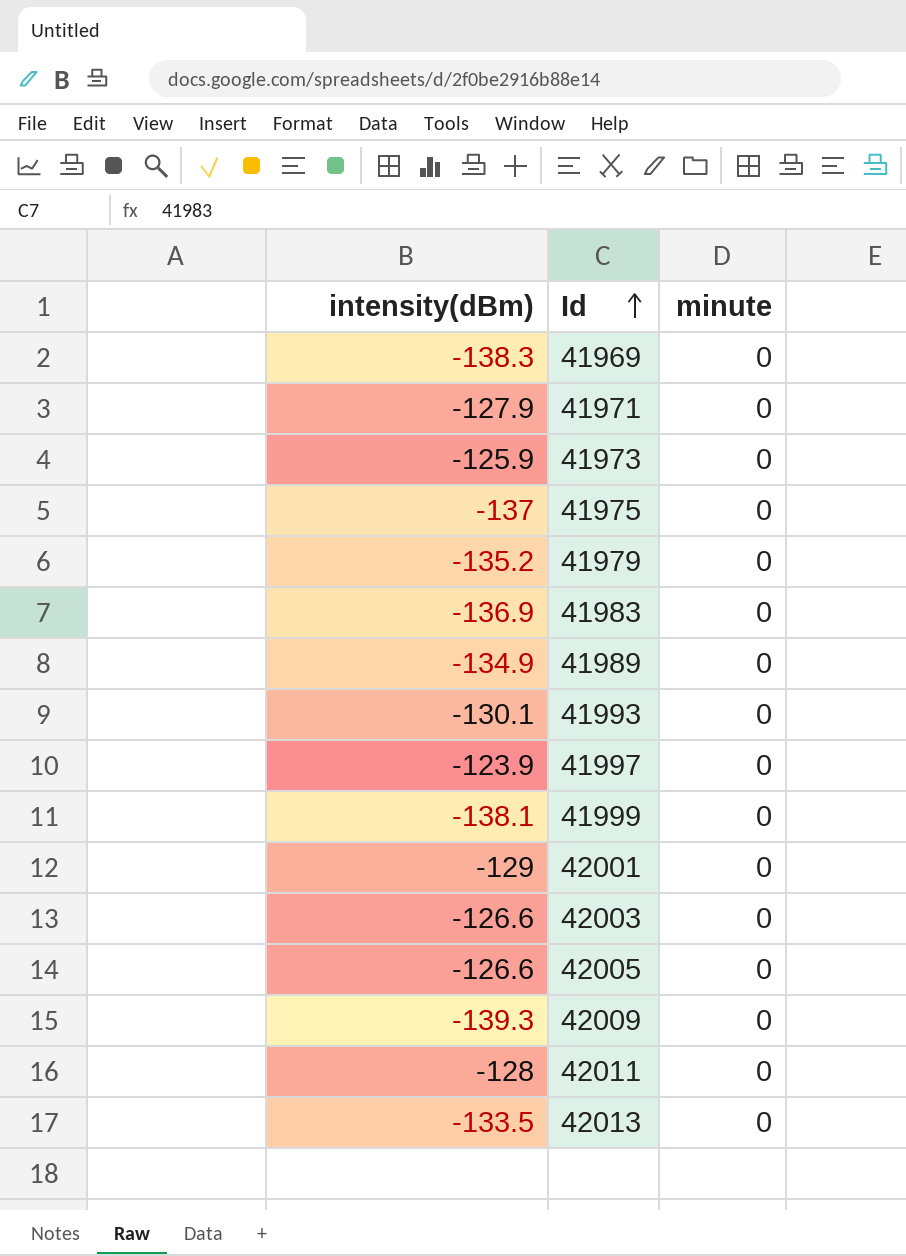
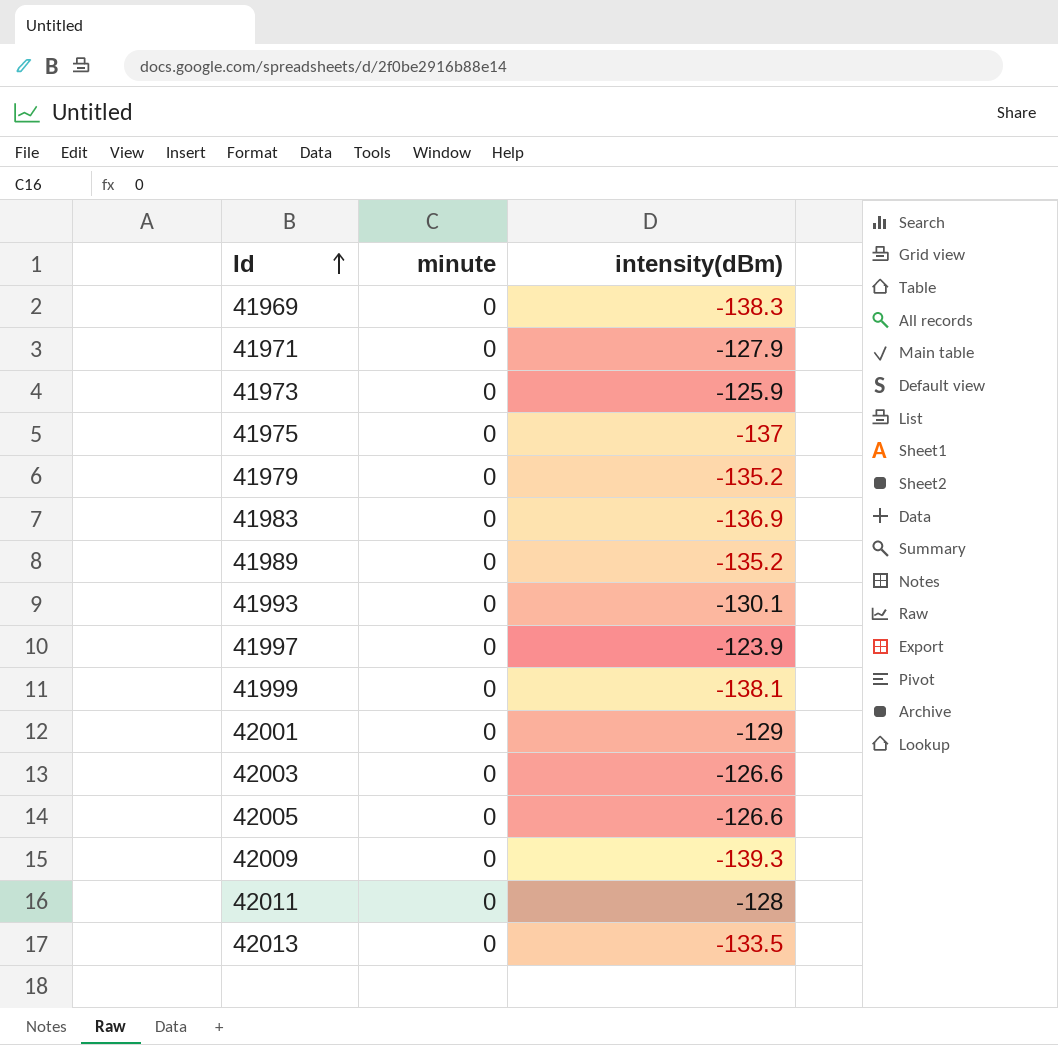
column intensity(dBm) | position: 1 -> 3
41989 | intensity(dBm): -134.9 -> -135.2

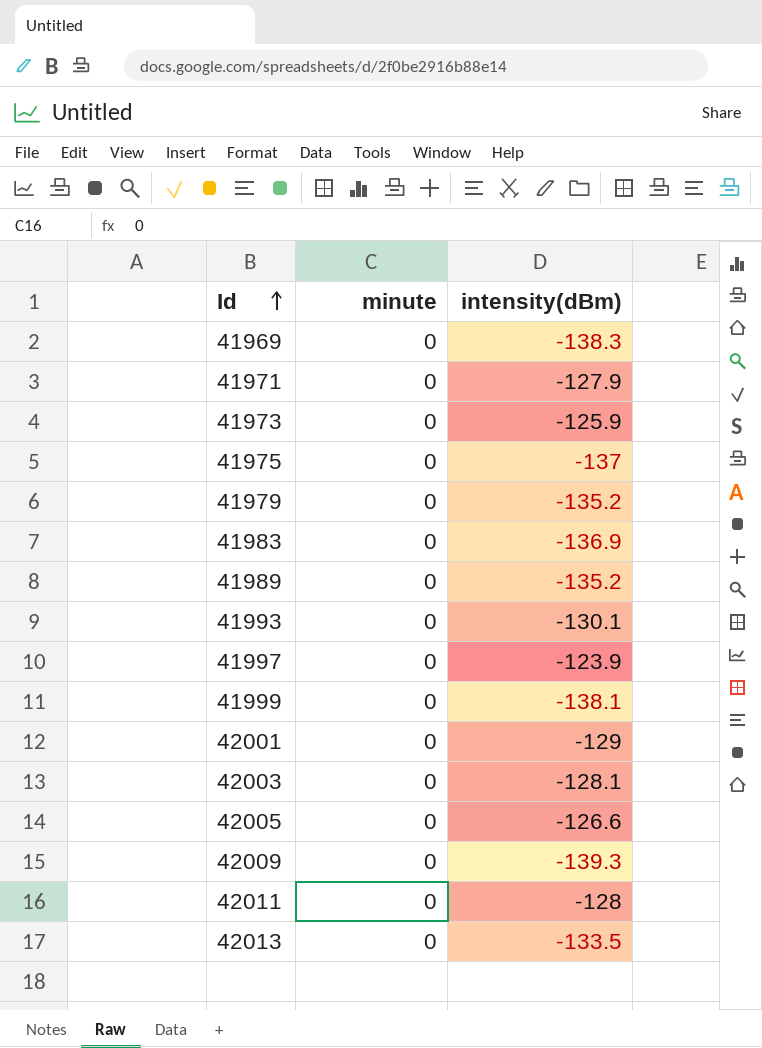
42003 | intensity(dBm): -126.6 -> -128.1

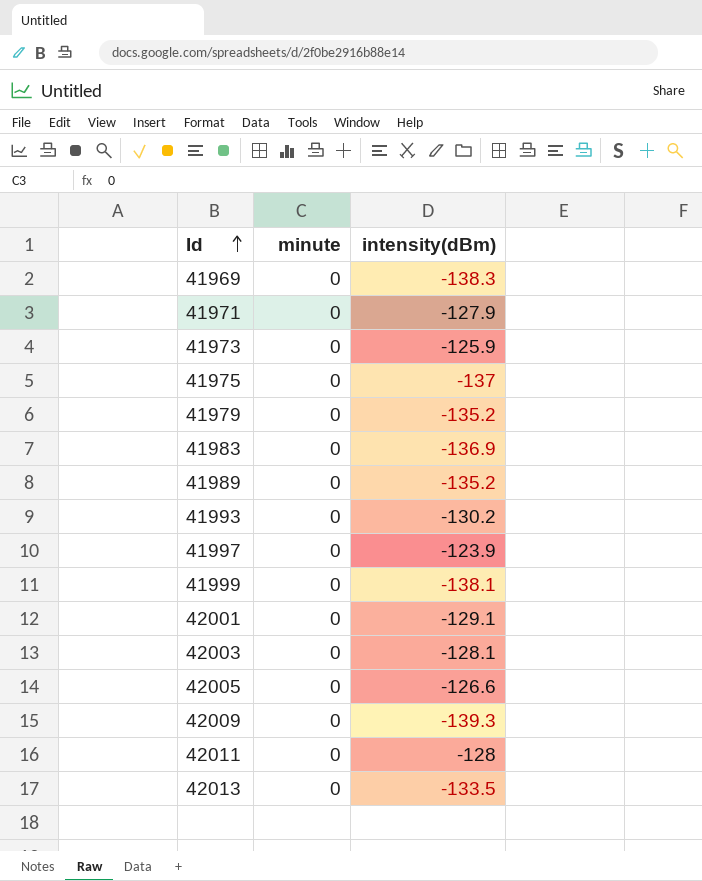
41993 | intensity(dBm): -130.1 -> -130.2
42001 | intensity(dBm): -129 -> -129.1

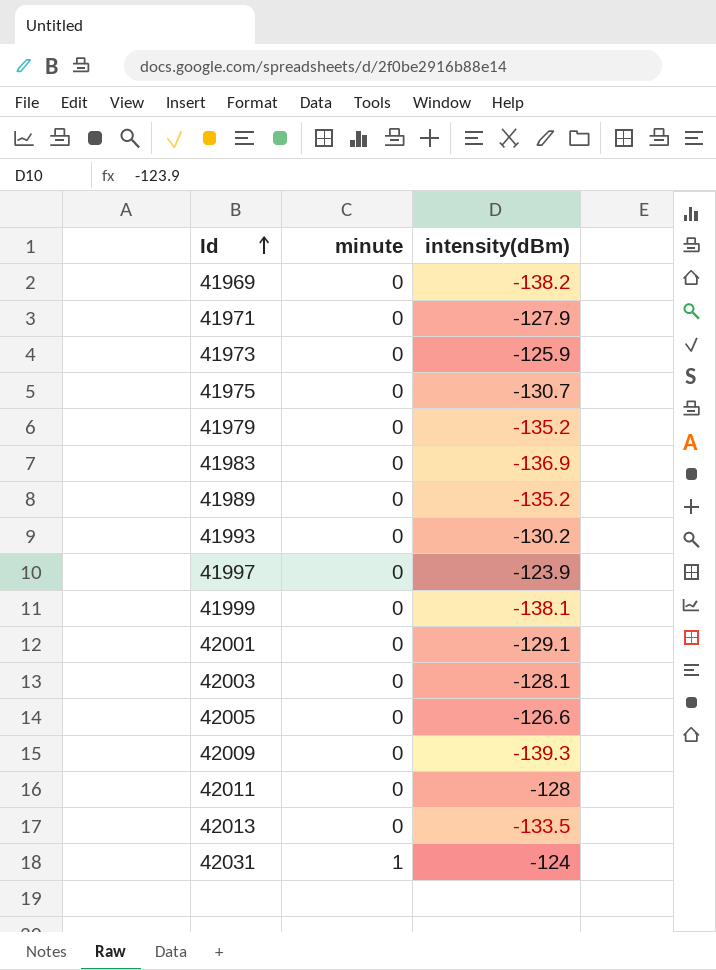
41969 | intensity(dBm): -138.3 -> -138.2
41975 | intensity(dBm): -137 -> -130.7
row 42031: none -> 1 | -124

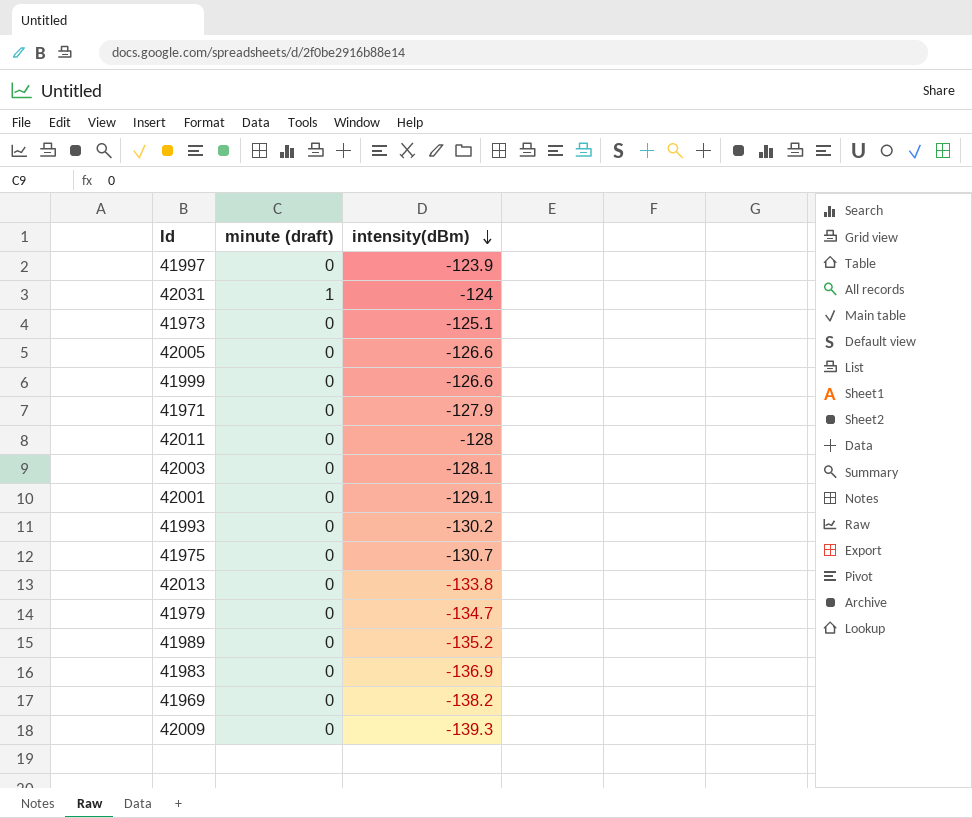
row order: Id ascending -> intensity(dBm) descending
column name: minute -> minute (draft)
41973 | intensity(dBm): -125.9 -> -125.1
41999 | intensity(dBm): -138.1 -> -126.6
42013 | intensity(dBm): -133.5 -> -133.8
41979 | intensity(dBm): -135.2 -> -134.7

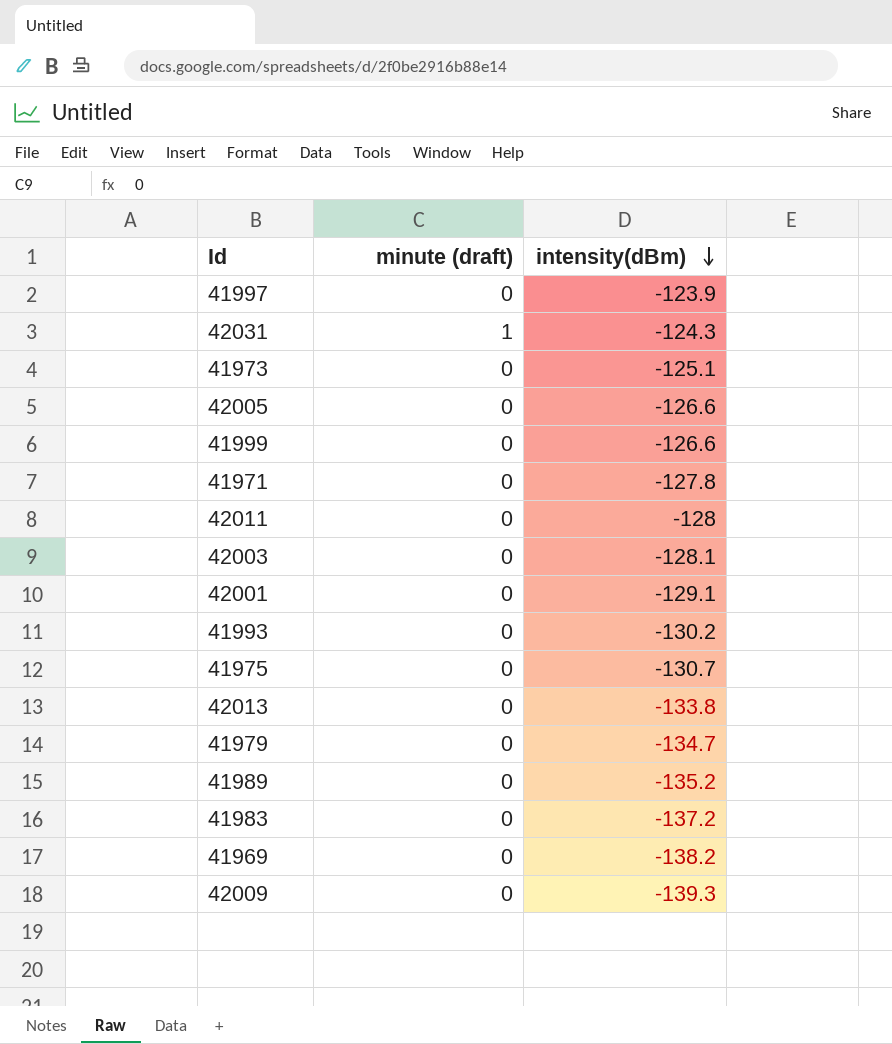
42031 | intensity(dBm): -124 -> -124.3
41971 | intensity(dBm): -127.9 -> -127.8
41983 | intensity(dBm): -136.9 -> -137.2

